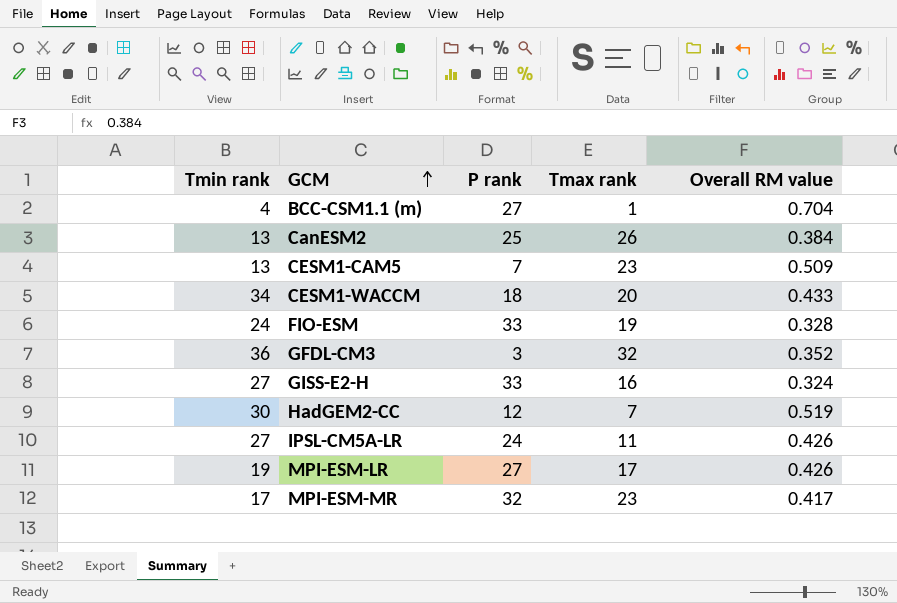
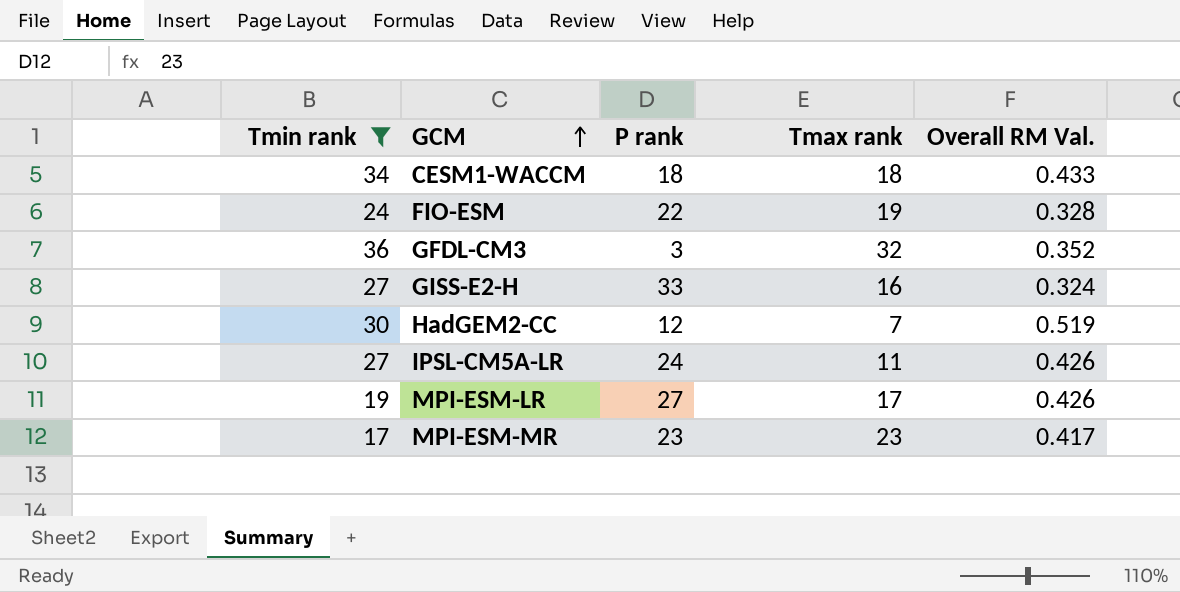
filter: none -> Tmin rank >= 17
column name: Overall RM value -> Overall RM Val.
CESM1-WACCM | Tmax rank: 20 -> 18
FIO-ESM | P rank: 33 -> 22
MPI-ESM-MR | P rank: 32 -> 23

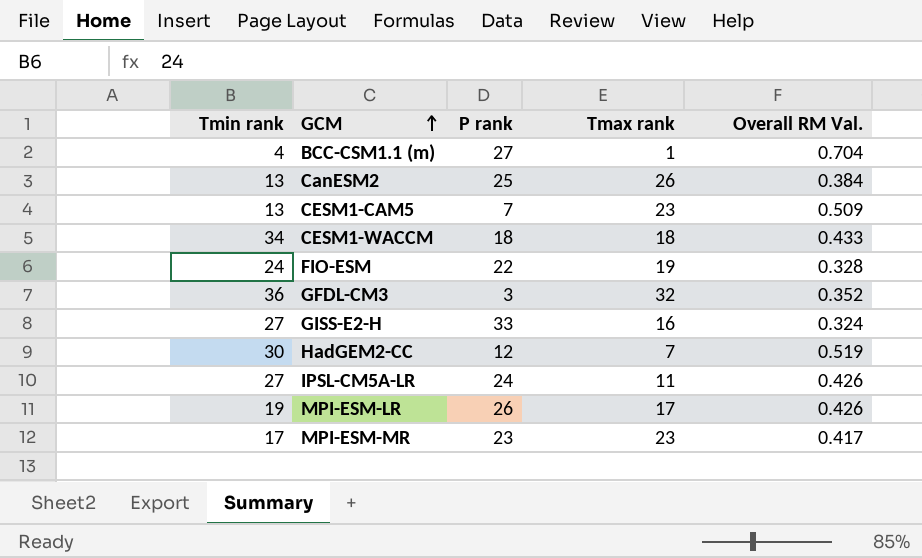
filter: Tmin rank >= 17 -> none
MPI-ESM-LR | P rank: 27 -> 26

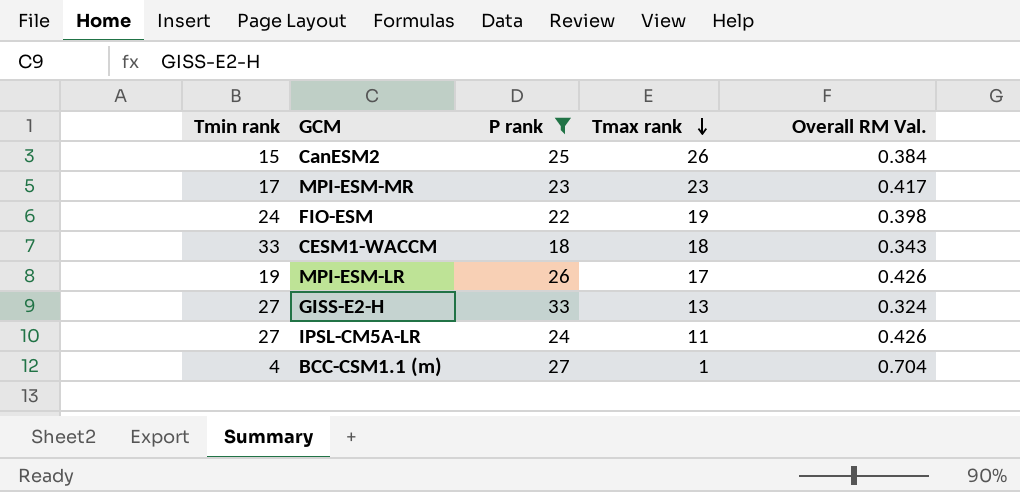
filter: none -> P rank >= 18
row order: GCM ascending -> Tmax rank descending
CanESM2 | Tmin rank: 13 -> 15
FIO-ESM | Overall RM Val.: 0.328 -> 0.398
CESM1-WACCM | Tmin rank: 34 -> 33
CESM1-WACCM | Overall RM Val.: 0.433 -> 0.343
GISS-E2-H | Tmax rank: 16 -> 13

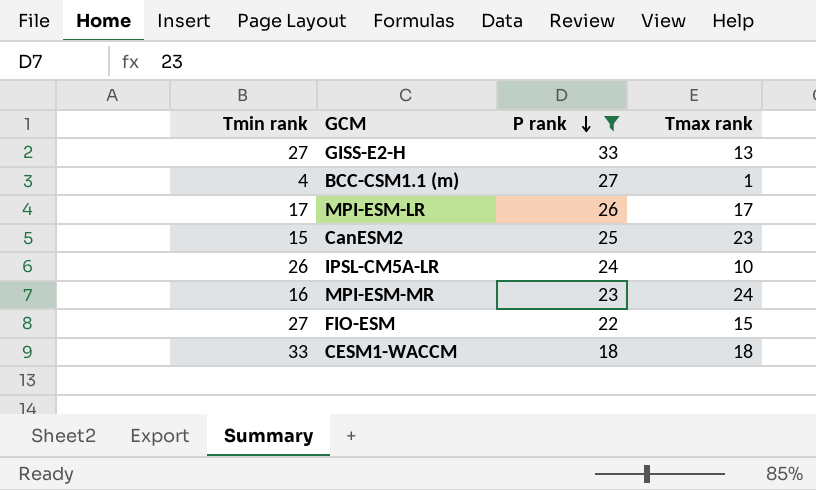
row order: Tmax rank descending -> P rank descending
column Overall RM Val. | position: 5 -> none
MPI-ESM-LR | Tmin rank: 19 -> 17
CanESM2 | Tmax rank: 26 -> 23
IPSL-CM5A-LR | Tmin rank: 27 -> 26
IPSL-CM5A-LR | Tmax rank: 11 -> 10
MPI-ESM-MR | Tmin rank: 17 -> 16
MPI-ESM-MR | Tmax rank: 23 -> 24
FIO-ESM | Tmin rank: 24 -> 27
FIO-ESM | Tmax rank: 19 -> 15

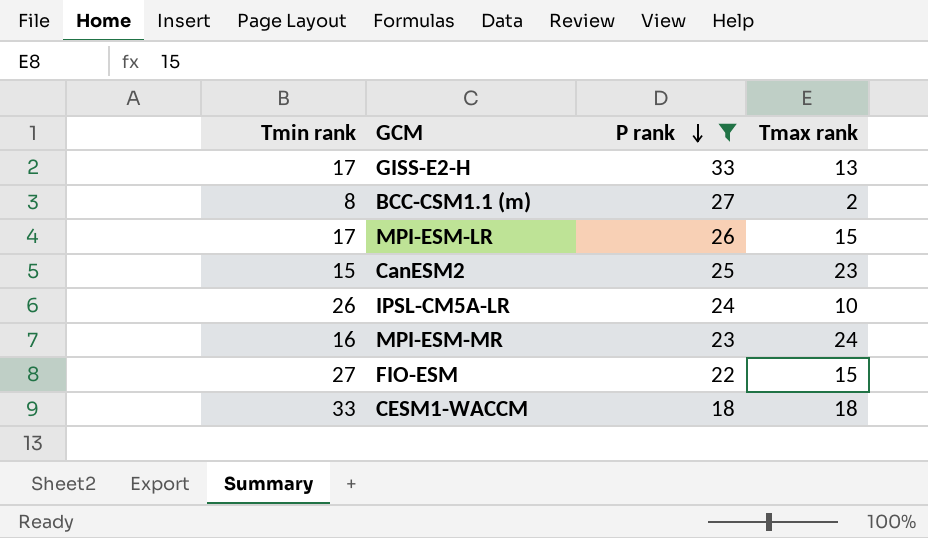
GISS-E2-H | Tmin rank: 27 -> 17
BCC-CSM1.1 (m) | Tmin rank: 4 -> 8
BCC-CSM1.1 (m) | Tmax rank: 1 -> 2
MPI-ESM-LR | Tmax rank: 17 -> 15

